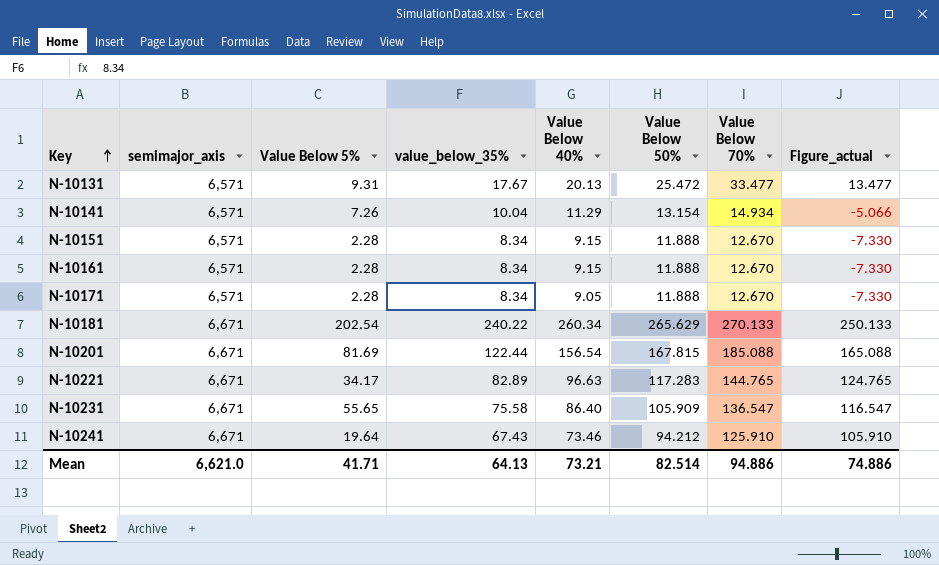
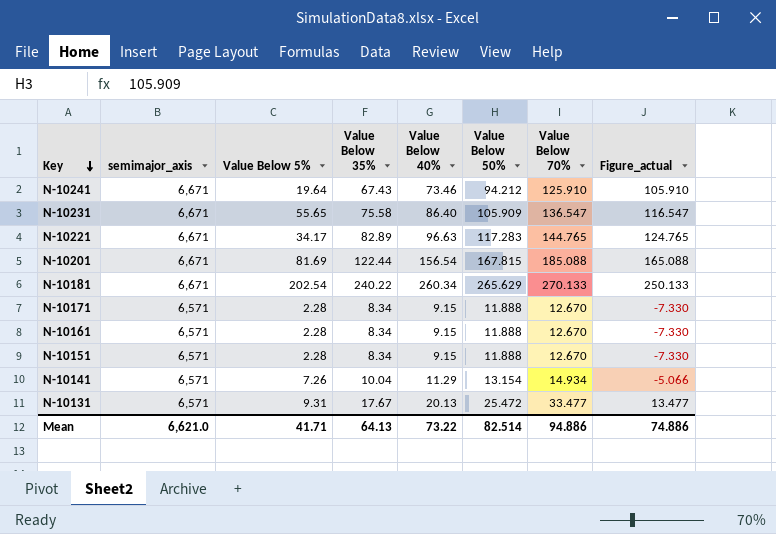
row order: Key ascending -> Key descending
column name: value_below_35% -> Value Below 35%
N-10171 | Value Below 40%: 9.05 -> 9.15
Mean | Value Below 40%: 73.21 -> 73.22

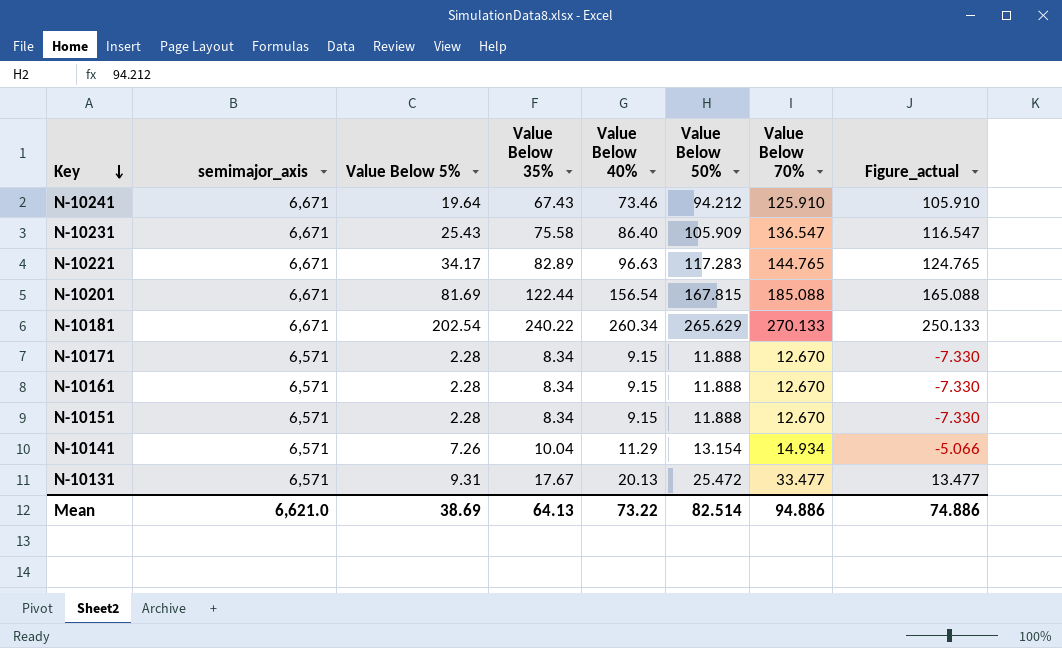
N-10231 | Value Below 5%: 55.65 -> 25.43
Mean | Value Below 5%: 41.71 -> 38.69

